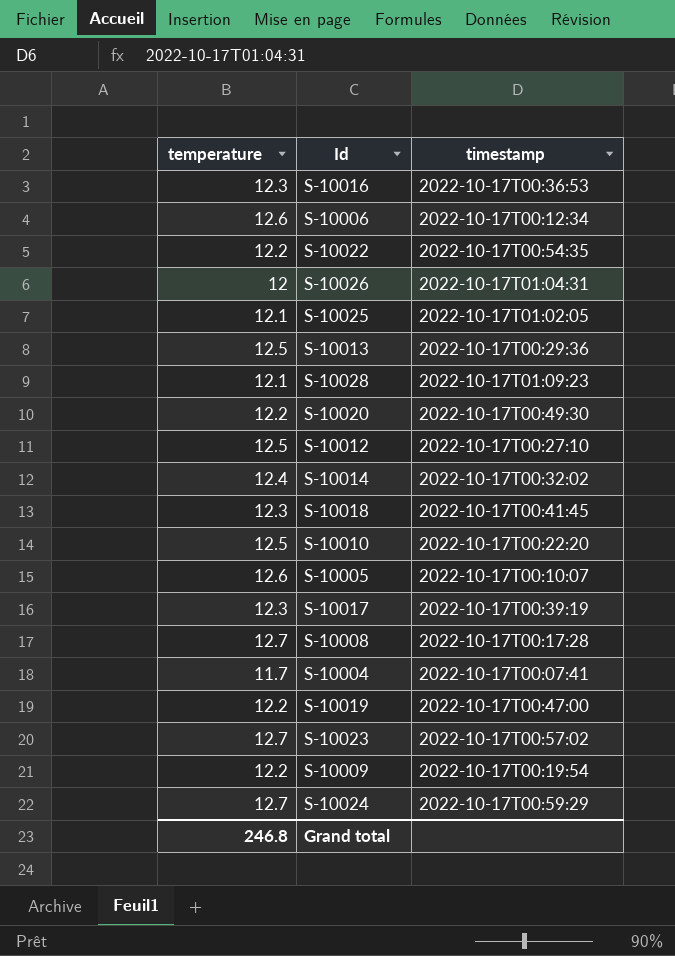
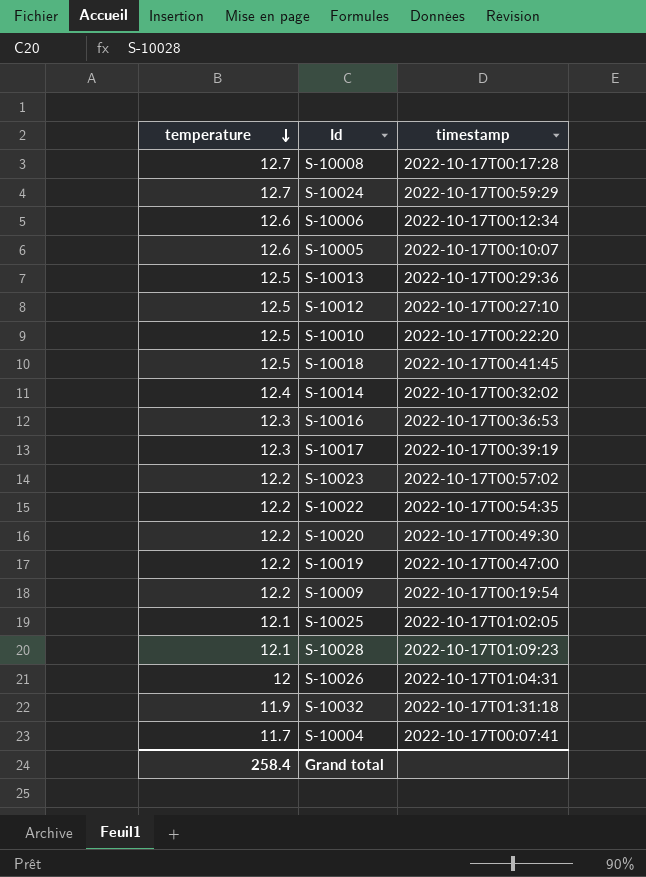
row order: none -> temperature descending
S-10018 | temperature: 12.3 -> 12.5
S-10023 | temperature: 12.7 -> 12.2
row S-10032: none -> 11.9 | 2022-10-17T01:31:18
Grand total | temperature: 246.8 -> 258.4

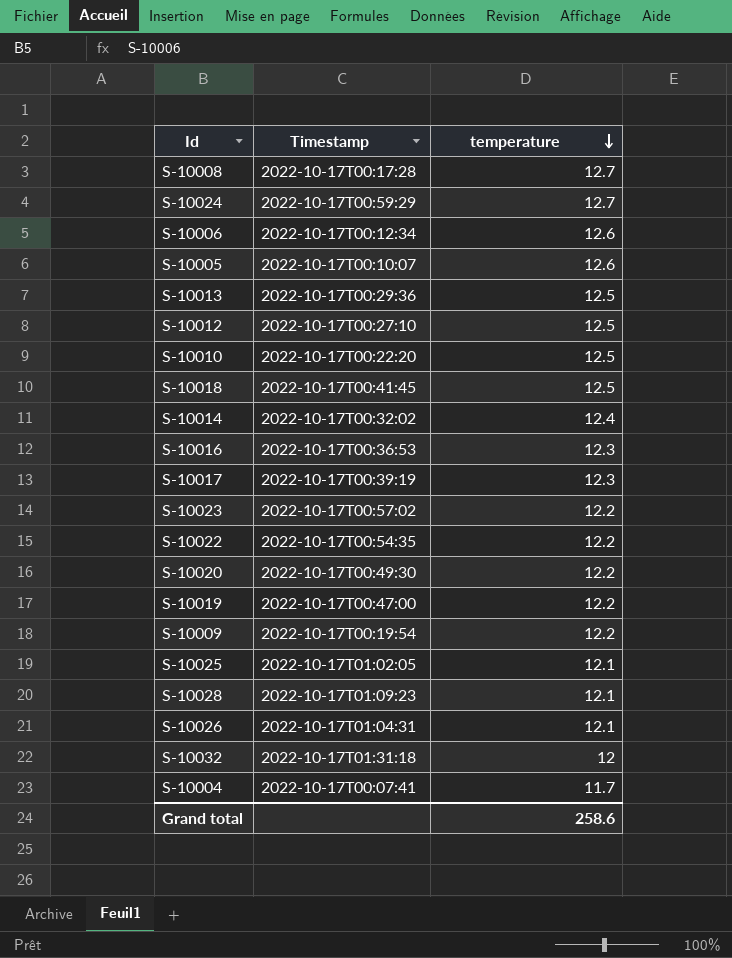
column name: timestamp -> Timestamp
column temperature | position: 1 -> 3
S-10026 | temperature: 12 -> 12.1
S-10032 | temperature: 11.9 -> 12
Grand total | temperature: 258.4 -> 258.6

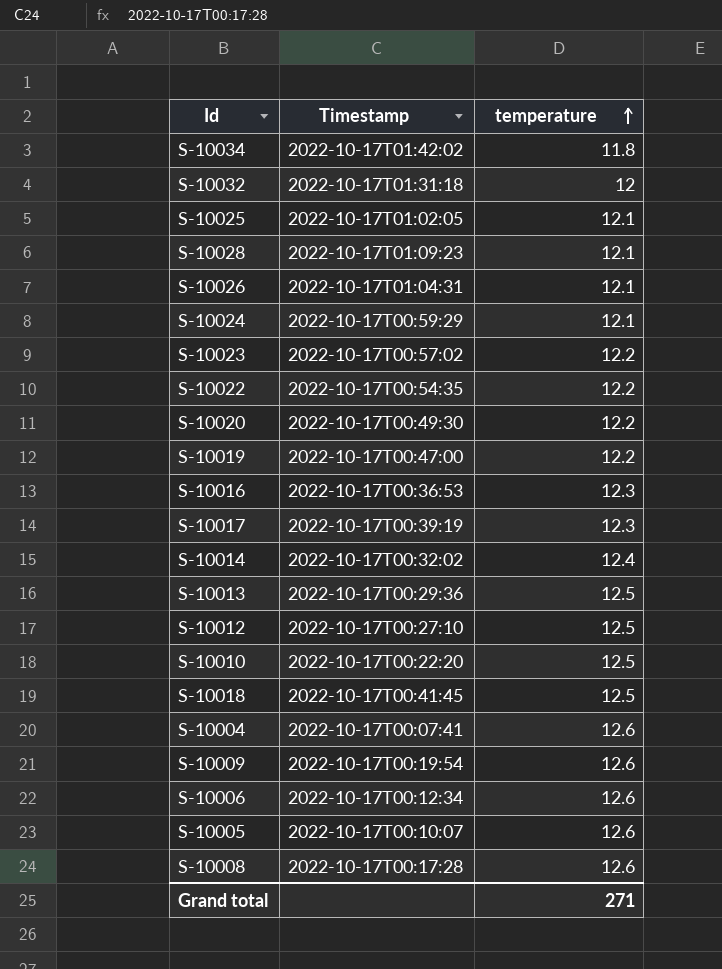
row order: temperature descending -> temperature ascending
row S-10034: none -> 2022-10-17T01:42:02 | 11.8
S-10024 | temperature: 12.7 -> 12.1
S-10004 | temperature: 11.7 -> 12.6
S-10009 | temperature: 12.2 -> 12.6
S-10008 | temperature: 12.7 -> 12.6
Grand total | temperature: 258.6 -> 271

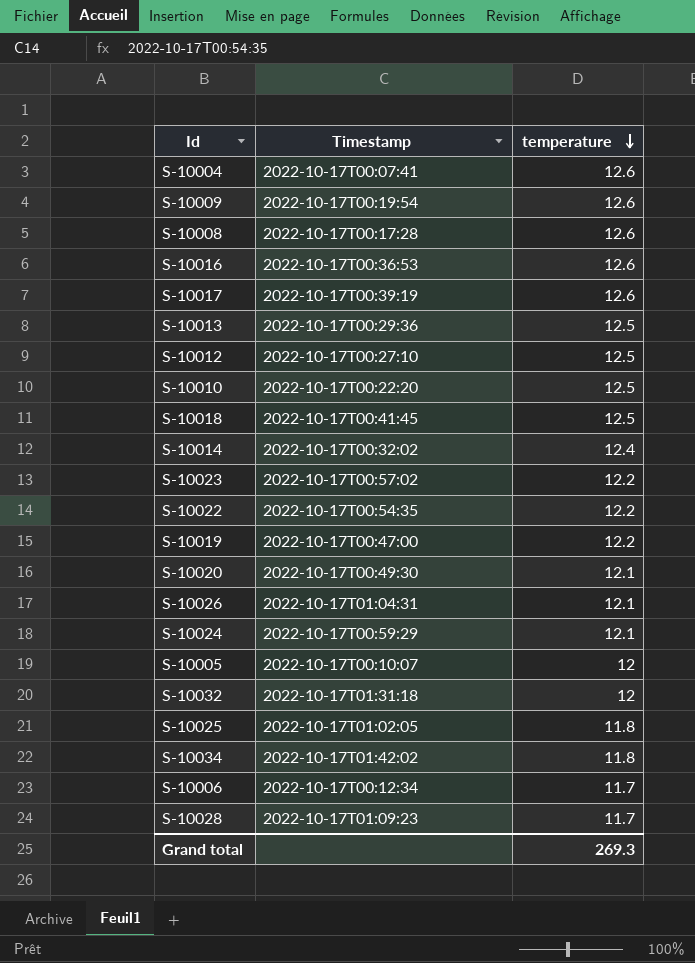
row order: temperature ascending -> temperature descending
S-10016 | temperature: 12.3 -> 12.6
S-10017 | temperature: 12.3 -> 12.6
S-10020 | temperature: 12.2 -> 12.1
S-10005 | temperature: 12.6 -> 12
S-10025 | temperature: 12.1 -> 11.8
S-10006 | temperature: 12.6 -> 11.7
S-10028 | temperature: 12.1 -> 11.7
Grand total | temperature: 271 -> 269.3

